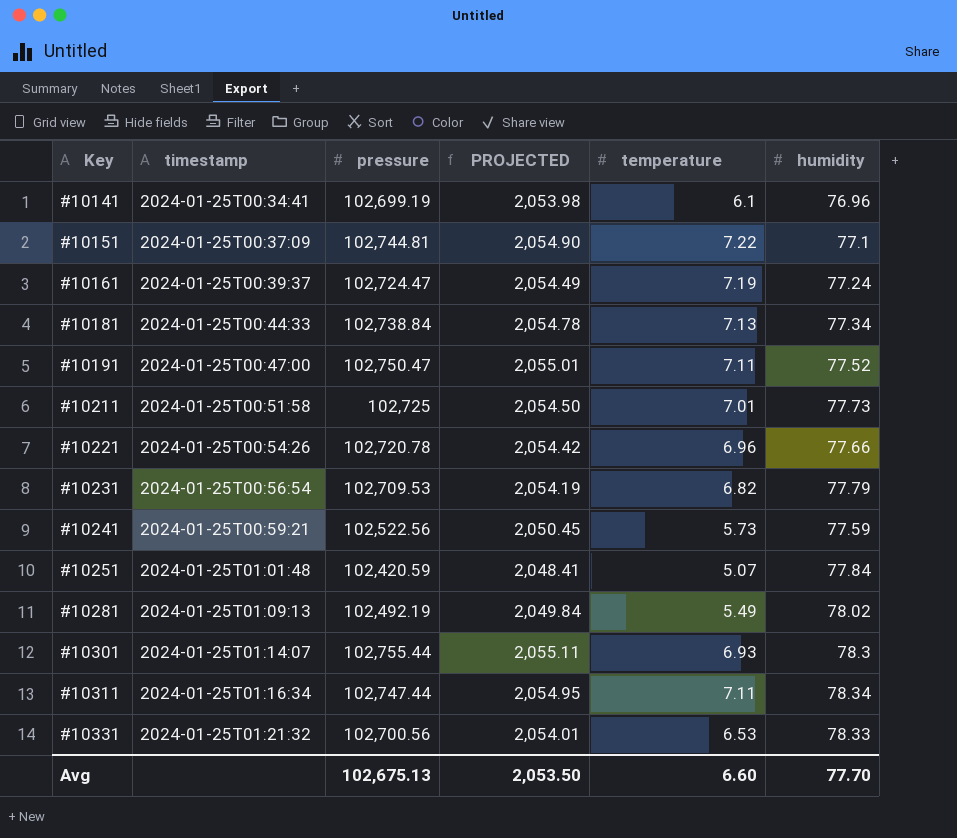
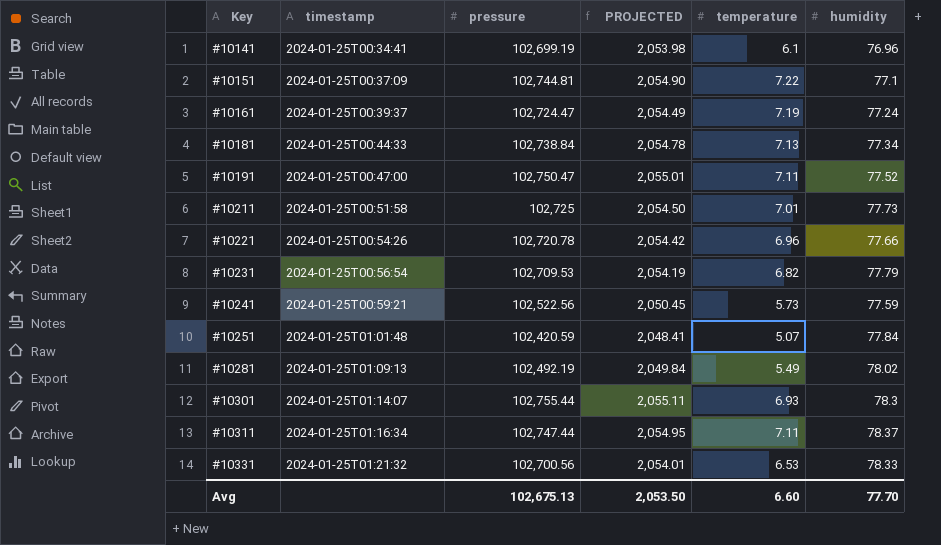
#10311 | humidity: 78.34 -> 78.37

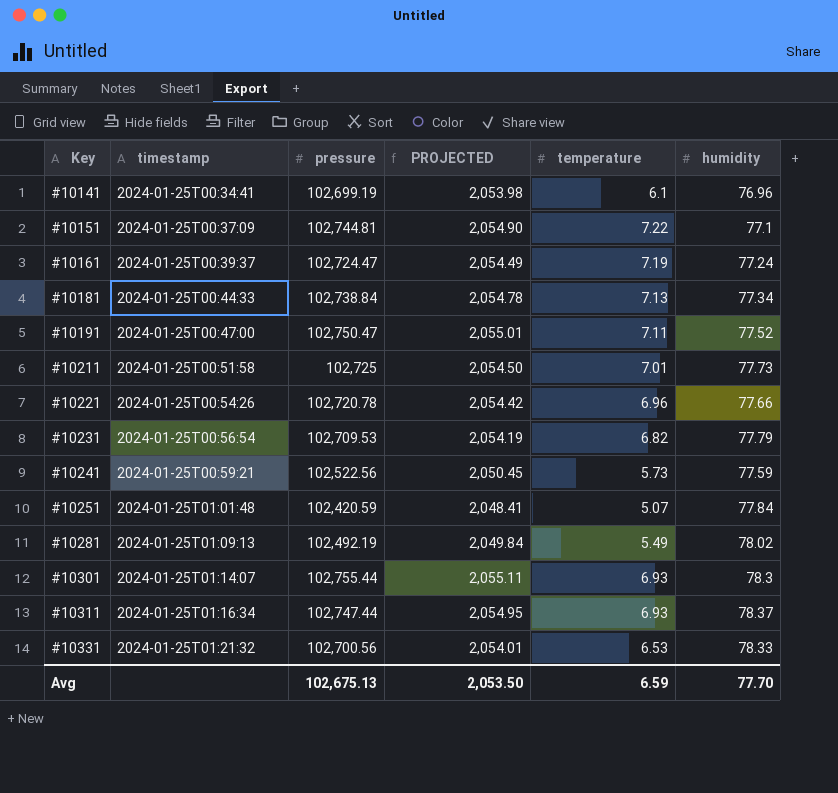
#10311 | temperature: 7.11 -> 6.93
Avg | temperature: 6.60 -> 6.59

